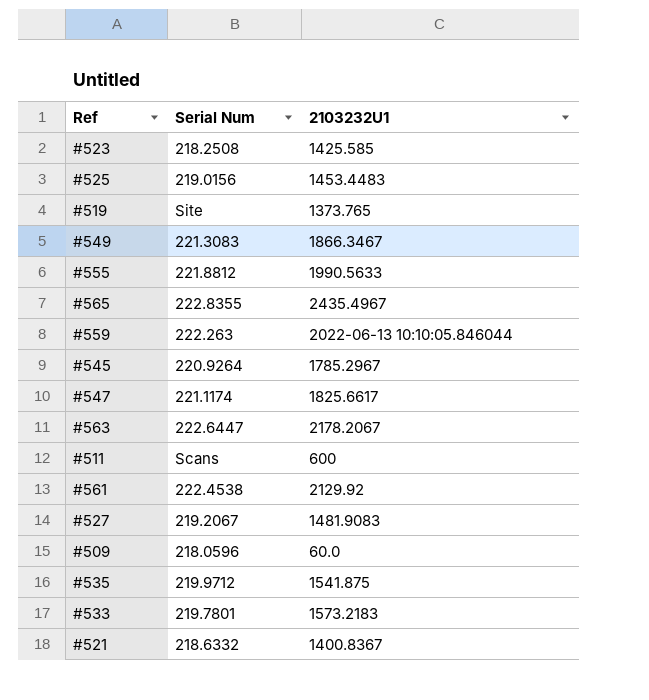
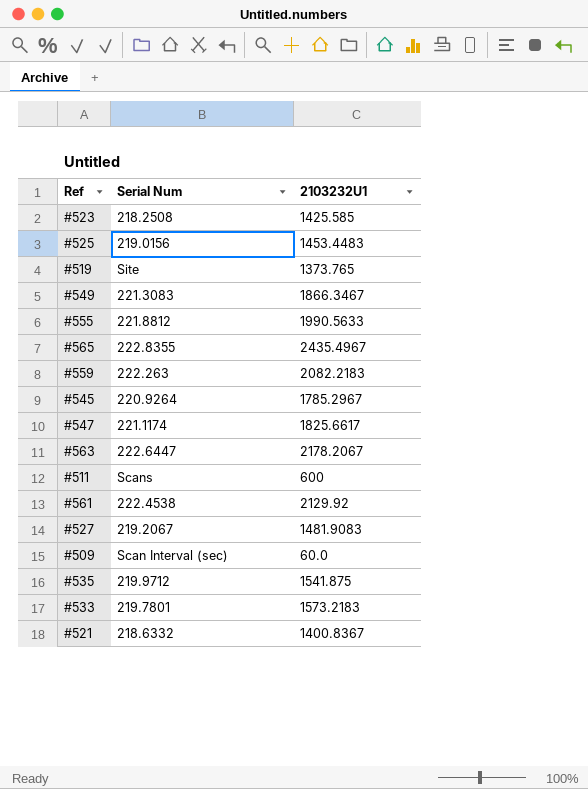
#559 | 2103232U1: 2022-06-13 10:10:05.846044 -> 2082.2183
#509 | Serial Num: 218.0596 -> Scan Interval (sec)

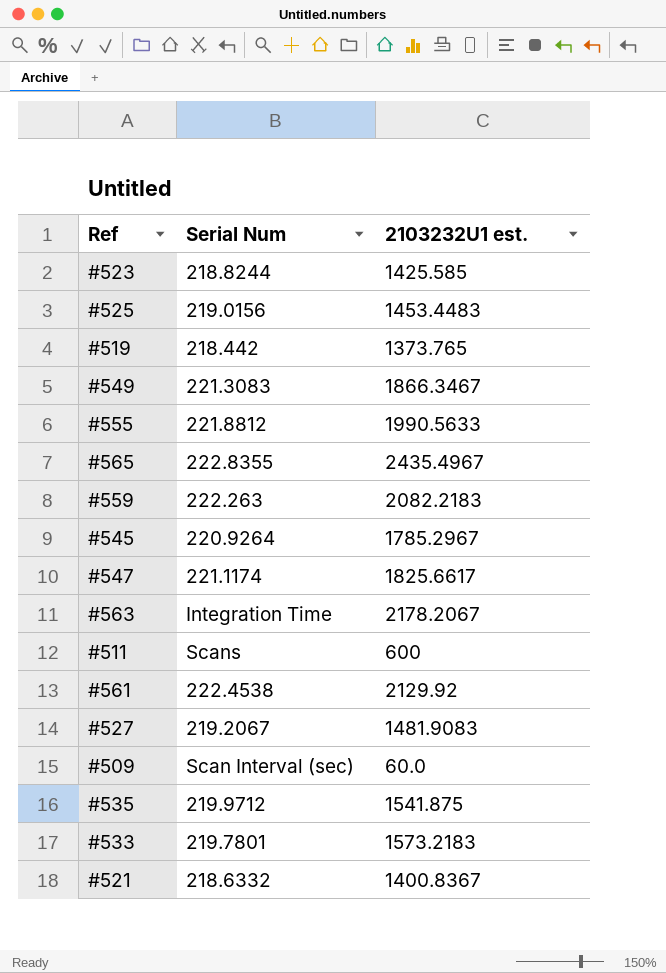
column name: 2103232U1 -> 2103232U1 est.
#523 | Serial Num: 218.2508 -> 218.8244
#519 | Serial Num: Site -> 218.442
#563 | Serial Num: 222.6447 -> Integration Time

